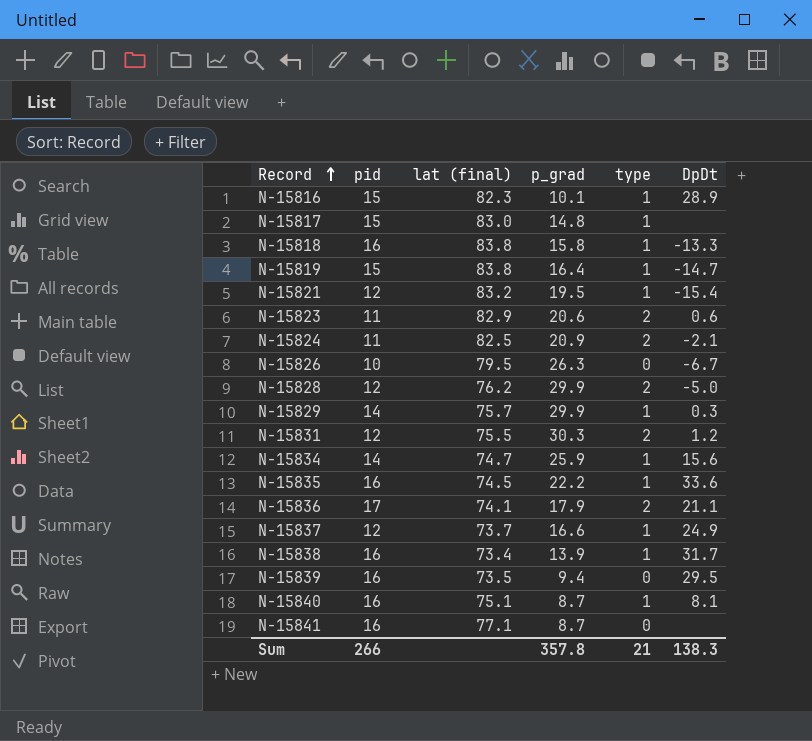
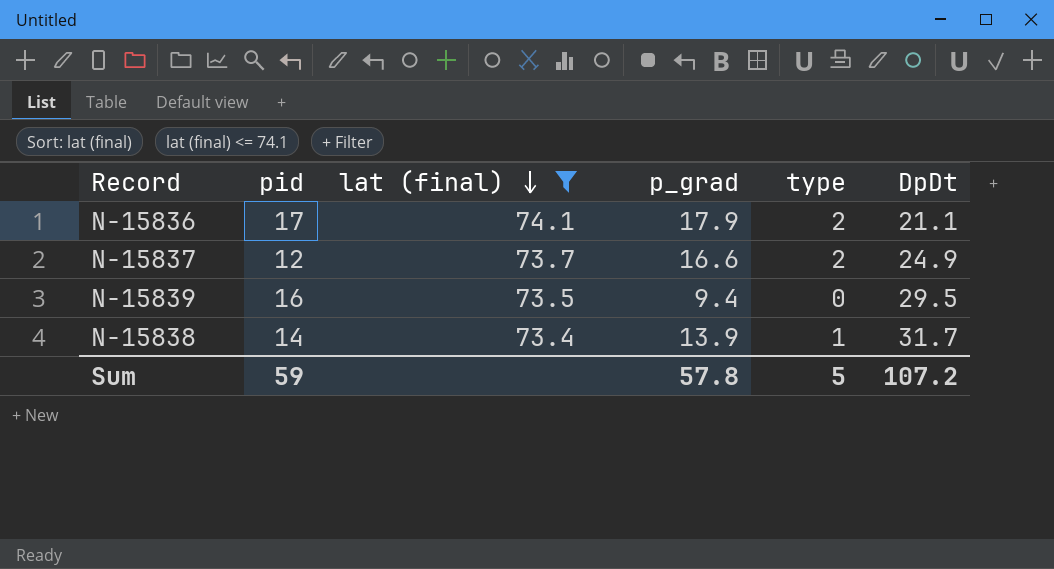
filter: none -> lat (final) <= 74.1
row order: Record ascending -> lat (final) descending
N-15837 | type: 1 -> 2
N-15838 | pid: 16 -> 14
Sum | pid: 266 -> 59
Sum | p_grad: 357.8 -> 57.8
Sum | type: 21 -> 5
Sum | DpDt: 138.3 -> 107.2

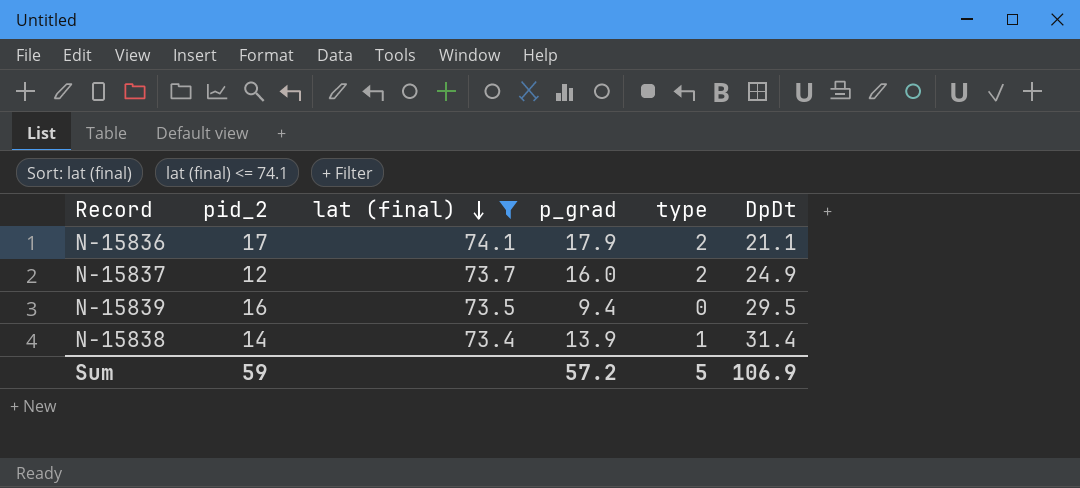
column name: pid -> pid_2
N-15837 | p_grad: 16.6 -> 16.0
N-15838 | DpDt: 31.7 -> 31.4
Sum | p_grad: 57.8 -> 57.2
Sum | DpDt: 107.2 -> 106.9

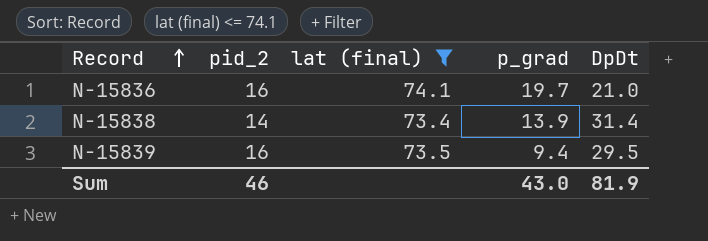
row order: lat (final) descending -> Record ascending
column type | position: 5 -> none
row N-15837: 12 | 73.7 | 16.0 | 2 | 24.9 -> none
N-15836 | pid_2: 17 -> 16
N-15836 | p_grad: 17.9 -> 19.7
N-15836 | DpDt: 21.1 -> 21.0
Sum | pid_2: 59 -> 46
Sum | p_grad: 57.2 -> 43.0
Sum | DpDt: 106.9 -> 81.9

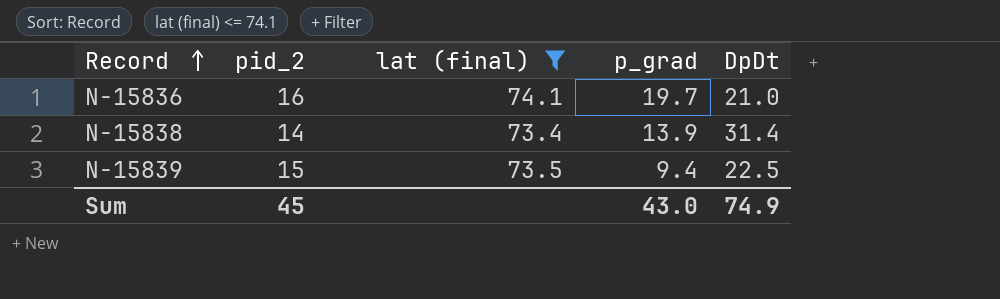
N-15839 | pid_2: 16 -> 15
N-15839 | DpDt: 29.5 -> 22.5
Sum | pid_2: 46 -> 45
Sum | DpDt: 81.9 -> 74.9

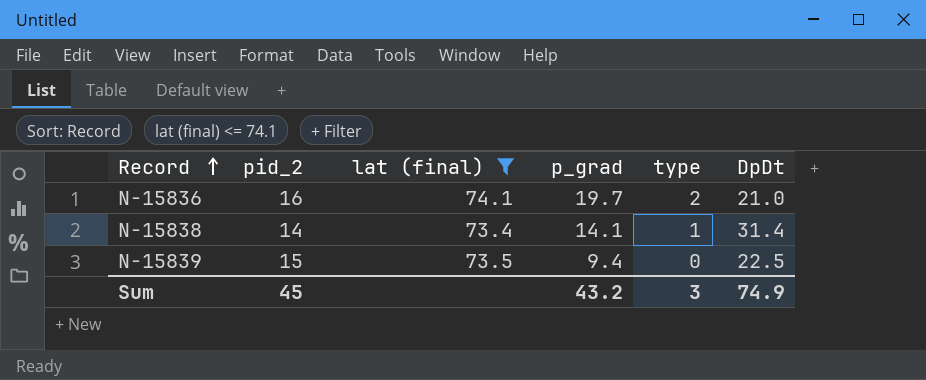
column type | position: none -> 5
N-15838 | p_grad: 13.9 -> 14.1
Sum | p_grad: 43.0 -> 43.2

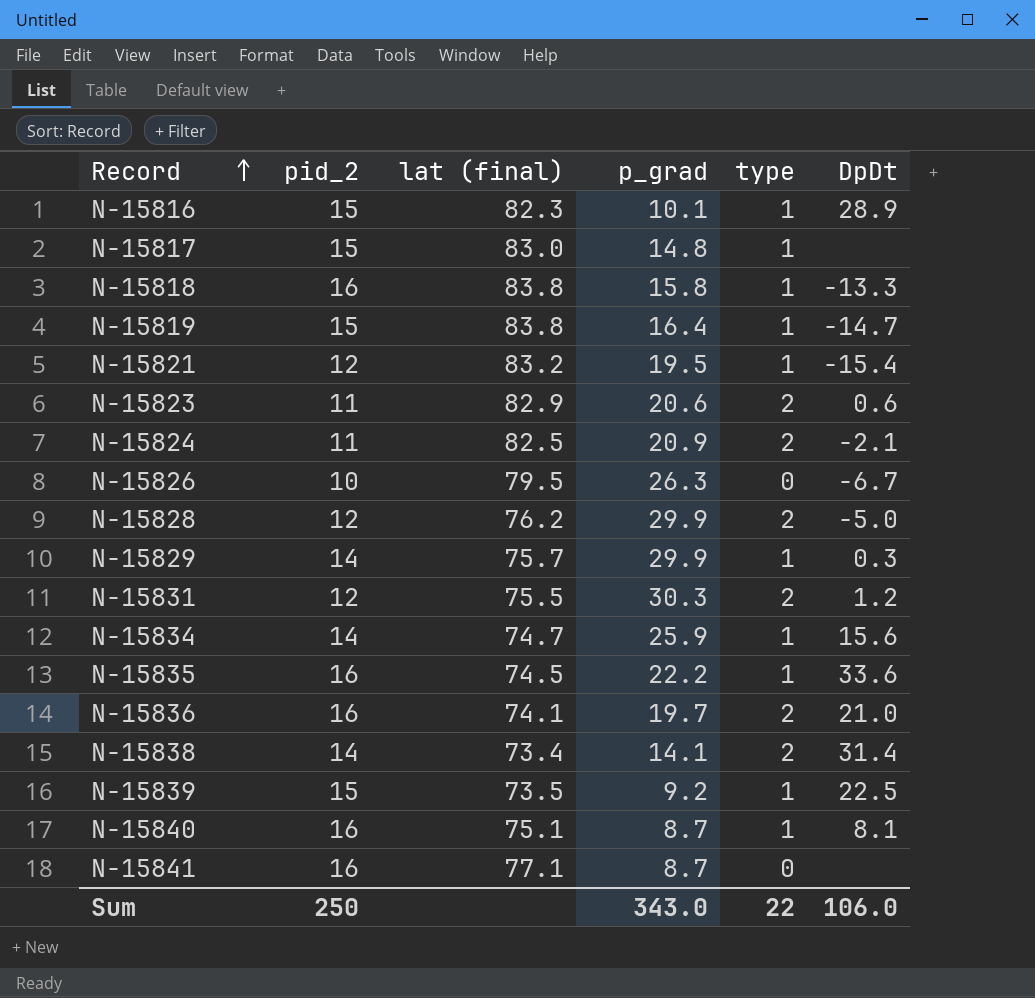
filter: lat (final) <= 74.1 -> none
N-15838 | type: 1 -> 2
N-15839 | p_grad: 9.4 -> 9.2
N-15839 | type: 0 -> 1
Sum | pid_2: 45 -> 250
Sum | p_grad: 43.2 -> 343.0
Sum | type: 3 -> 22
Sum | DpDt: 74.9 -> 106.0

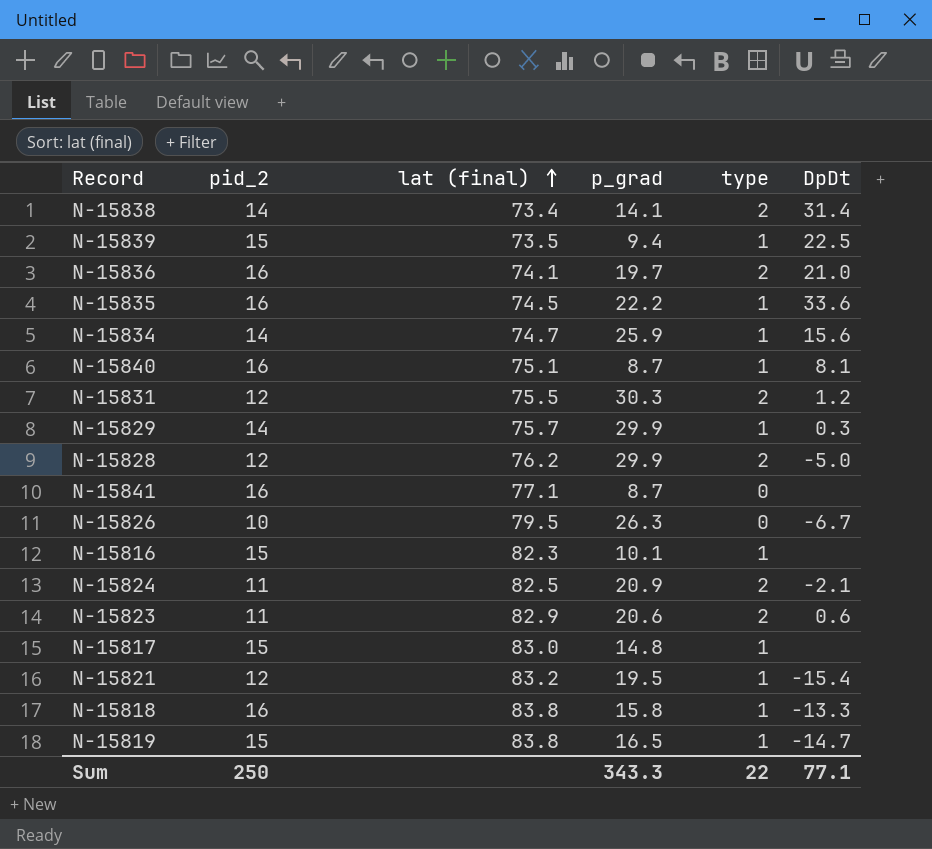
row order: Record ascending -> lat (final) ascending
N-15839 | p_grad: 9.2 -> 9.4
N-15816 | DpDt: 28.9 -> none
N-15819 | p_grad: 16.4 -> 16.5
Sum | p_grad: 343.0 -> 343.3
Sum | DpDt: 106.0 -> 77.1

